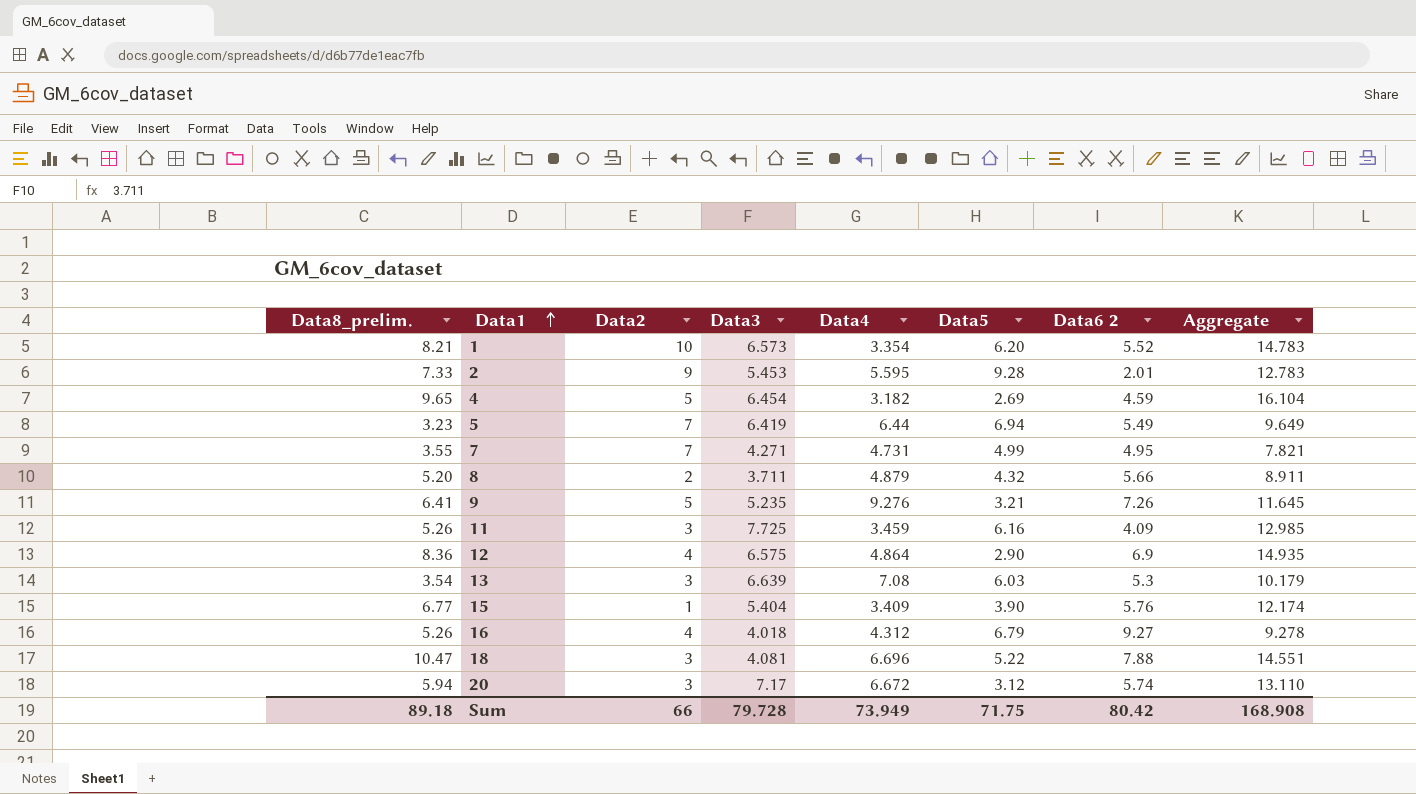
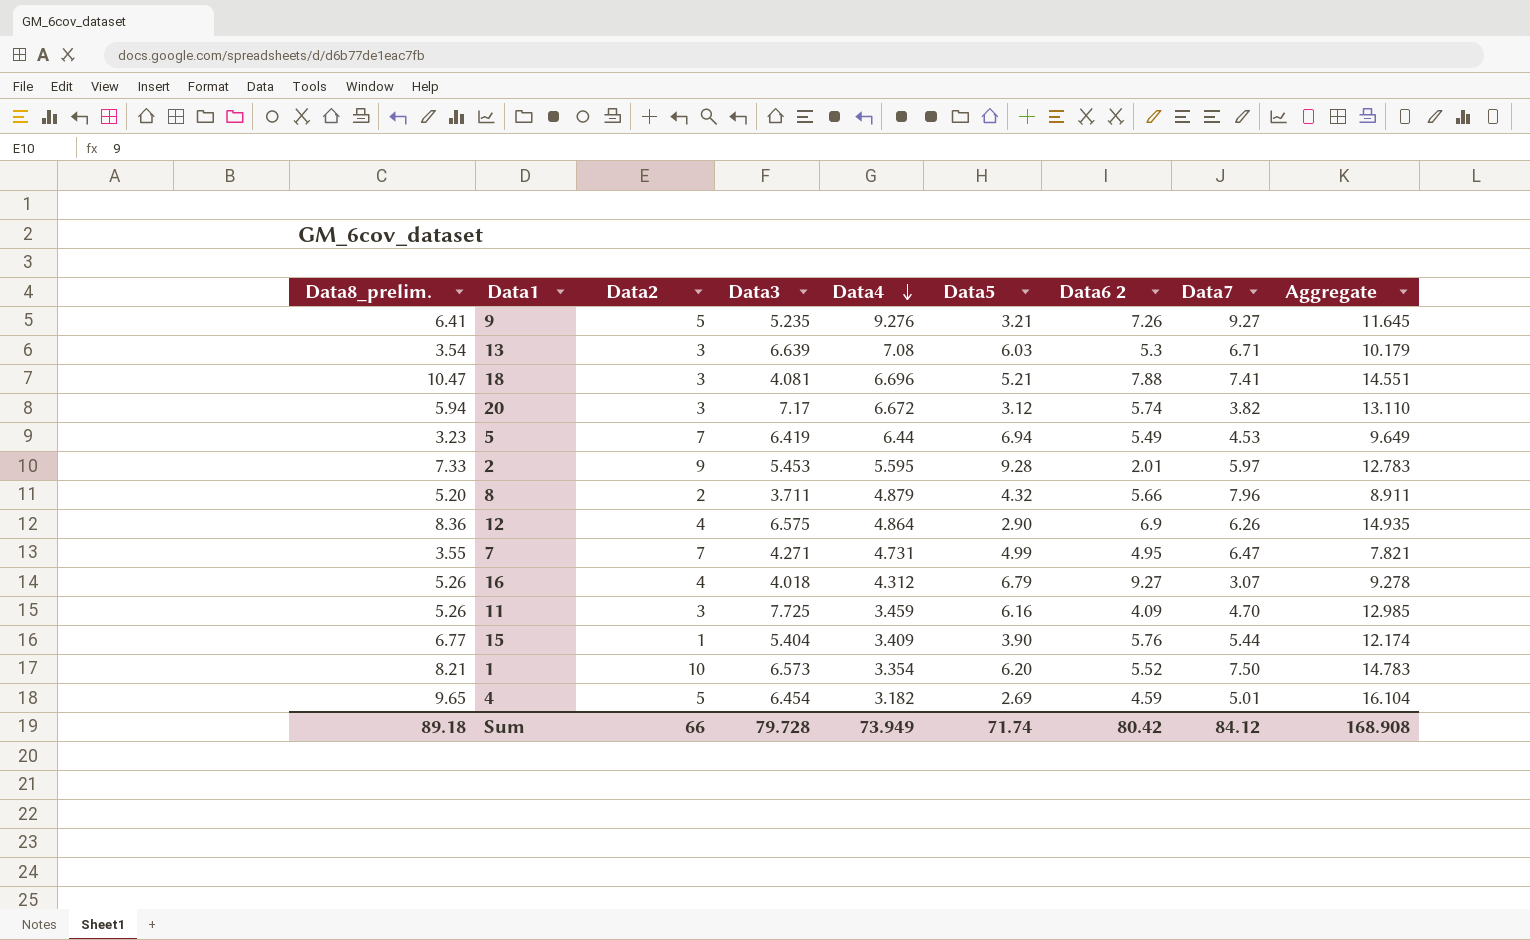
row order: Data1 ascending -> Data4 descending
column Data7 | position: none -> 8
18 | Data5: 5.22 -> 5.21
Sum | Data5: 71.75 -> 71.74

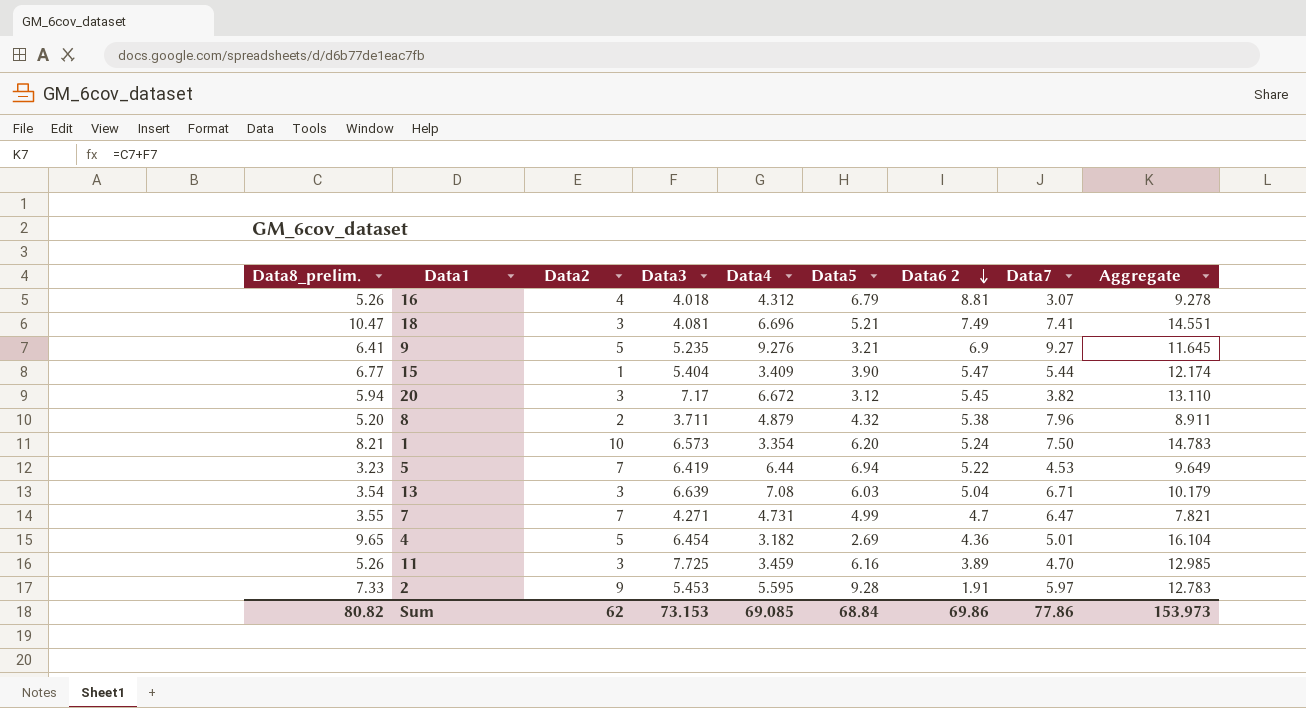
row order: Data4 descending -> Data6 2 descending
row 12: 8.36 | 4 | 6.575 | 4.864 | 2.90 | 6.9 | 6.26 | 14.935 -> none
16 | Data6 2: 9.27 -> 8.81
18 | Data6 2: 7.88 -> 7.49
9 | Data6 2: 7.26 -> 6.9
15 | Data6 2: 5.76 -> 5.47
20 | Data6 2: 5.74 -> 5.45
8 | Data6 2: 5.66 -> 5.38
1 | Data6 2: 5.52 -> 5.24
5 | Data6 2: 5.49 -> 5.22
13 | Data6 2: 5.3 -> 5.04
7 | Data6 2: 4.95 -> 4.7
4 | Data6 2: 4.59 -> 4.36
11 | Data6 2: 4.09 -> 3.89
2 | Data6 2: 2.01 -> 1.91
Sum | Data8_prelim.: 89.18 -> 80.82
Sum | Data2: 66 -> 62
Sum | Data3: 79.728 -> 73.153
Sum | Data4: 73.949 -> 69.085
Sum | Data5: 71.74 -> 68.84
Sum | Data6 2: 80.42 -> 69.86
Sum | Data7: 84.12 -> 77.86
Sum | Aggregate: 168.908 -> 153.973

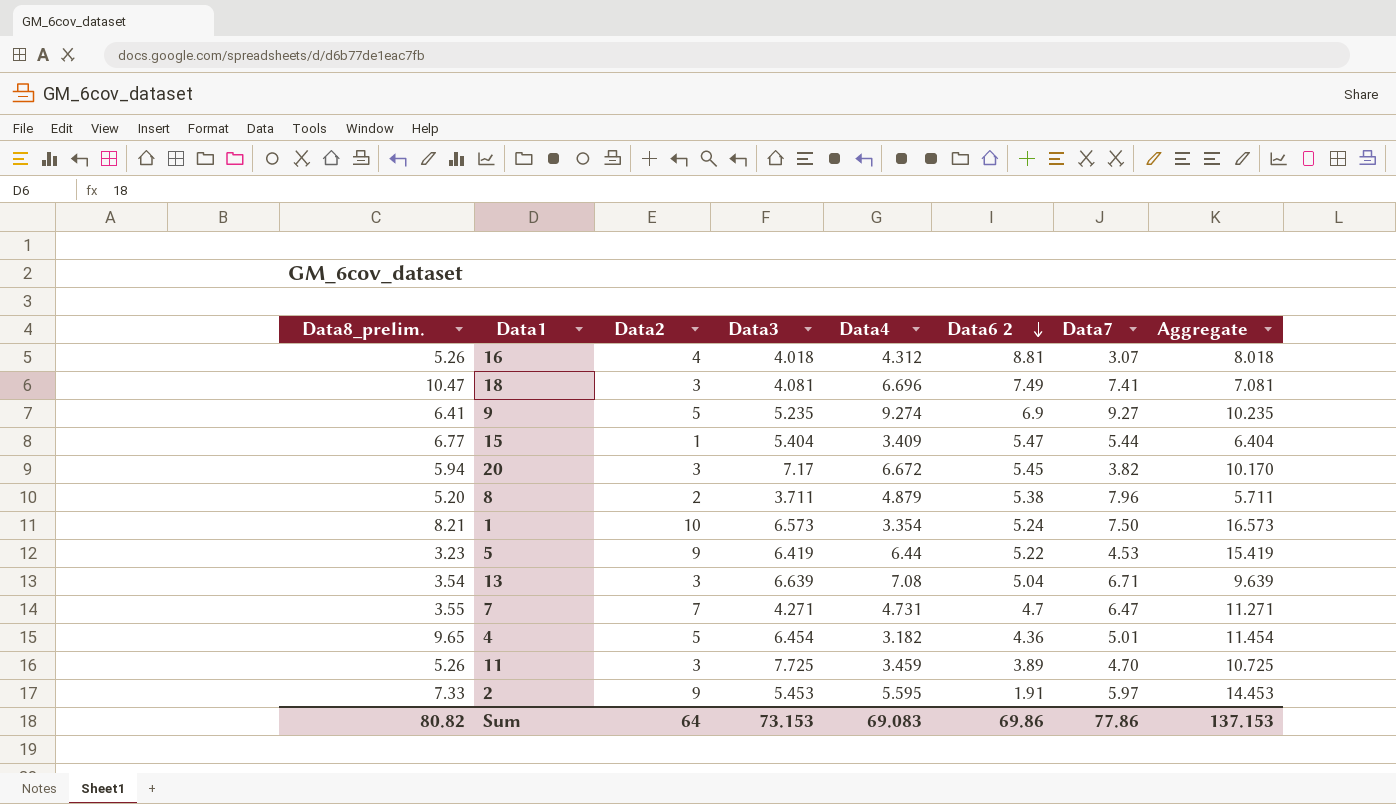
column Data5 | position: 6 -> none
column Aggregate | formula: [Data8_prelim.] + [Data3] -> [Data2] + [Data3]
9 | Data4: 9.276 -> 9.274
5 | Data2: 7 -> 9
Sum | Data2: 62 -> 64
Sum | Data4: 69.085 -> 69.083
Sum | Aggregate: 153.973 -> 137.153

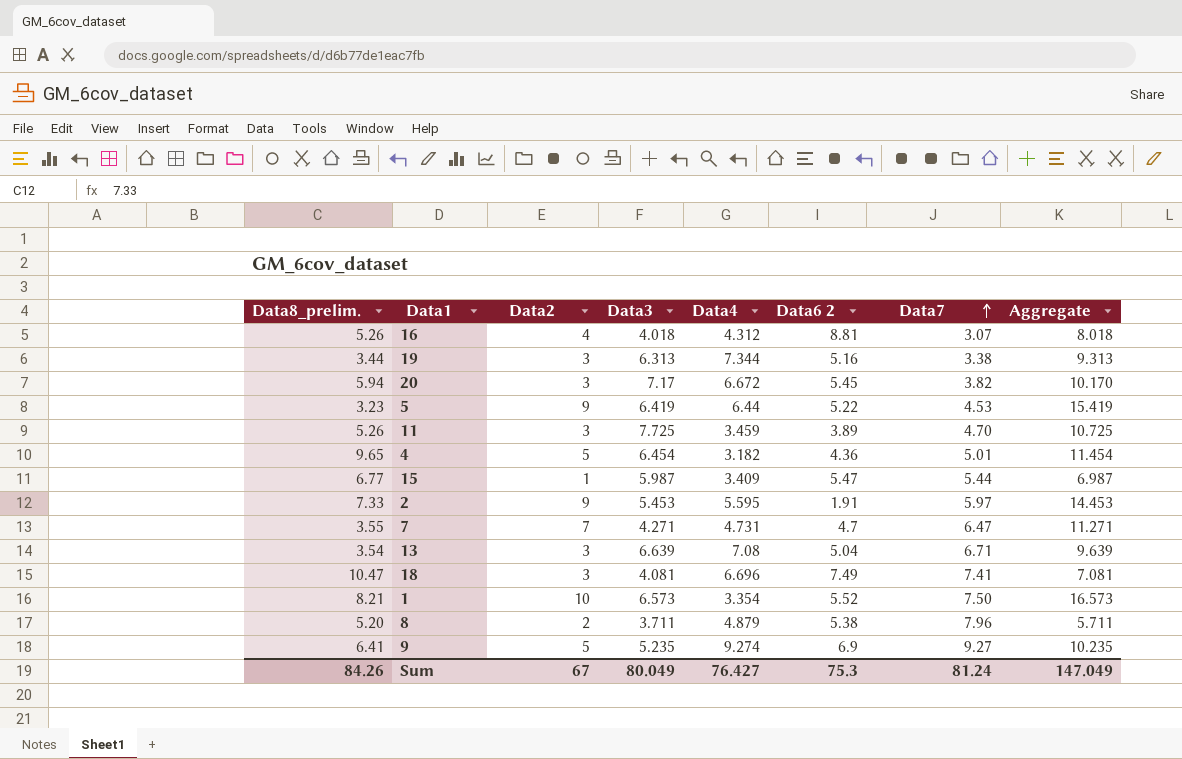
row order: Data6 2 descending -> Data7 ascending
row 19: none -> 3.44 | 3 | 6.313 | 7.344 | 5.16 | 3.38 | 9.313
15 | Data3: 5.404 -> 5.987
15 | Aggregate: 6.404 -> 6.987
1 | Data6 2: 5.24 -> 5.52
Sum | Data8_prelim.: 80.82 -> 84.26
Sum | Data2: 64 -> 67
Sum | Data3: 73.153 -> 80.049
Sum | Data4: 69.083 -> 76.427
Sum | Data6 2: 69.86 -> 75.3
Sum | Data7: 77.86 -> 81.24
Sum | Aggregate: 137.153 -> 147.049

